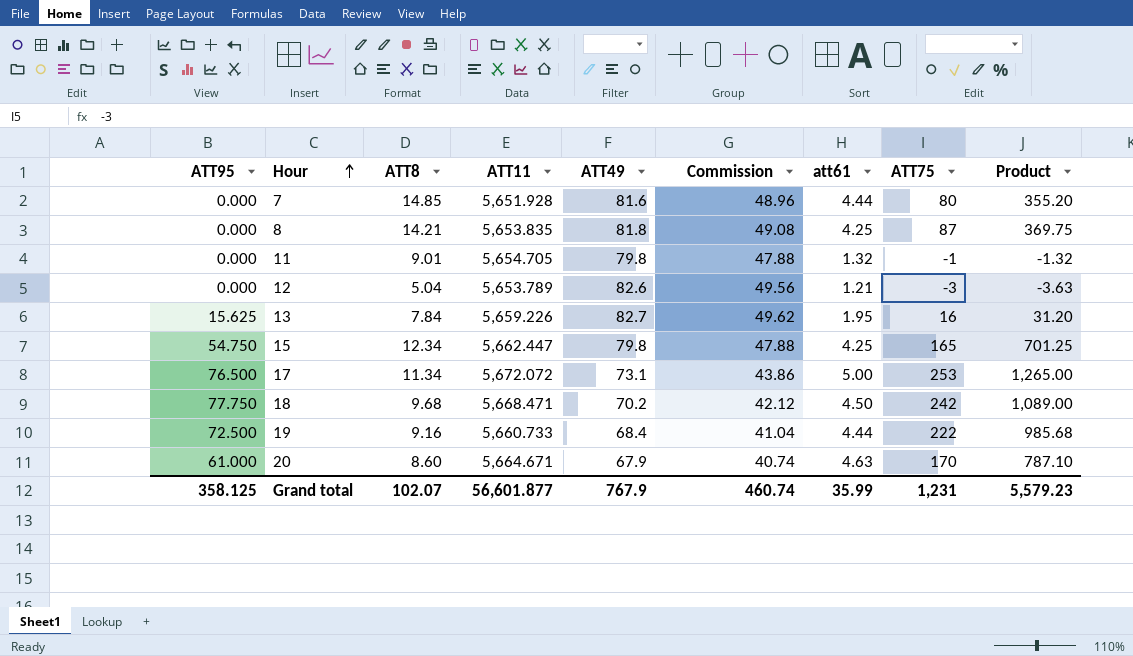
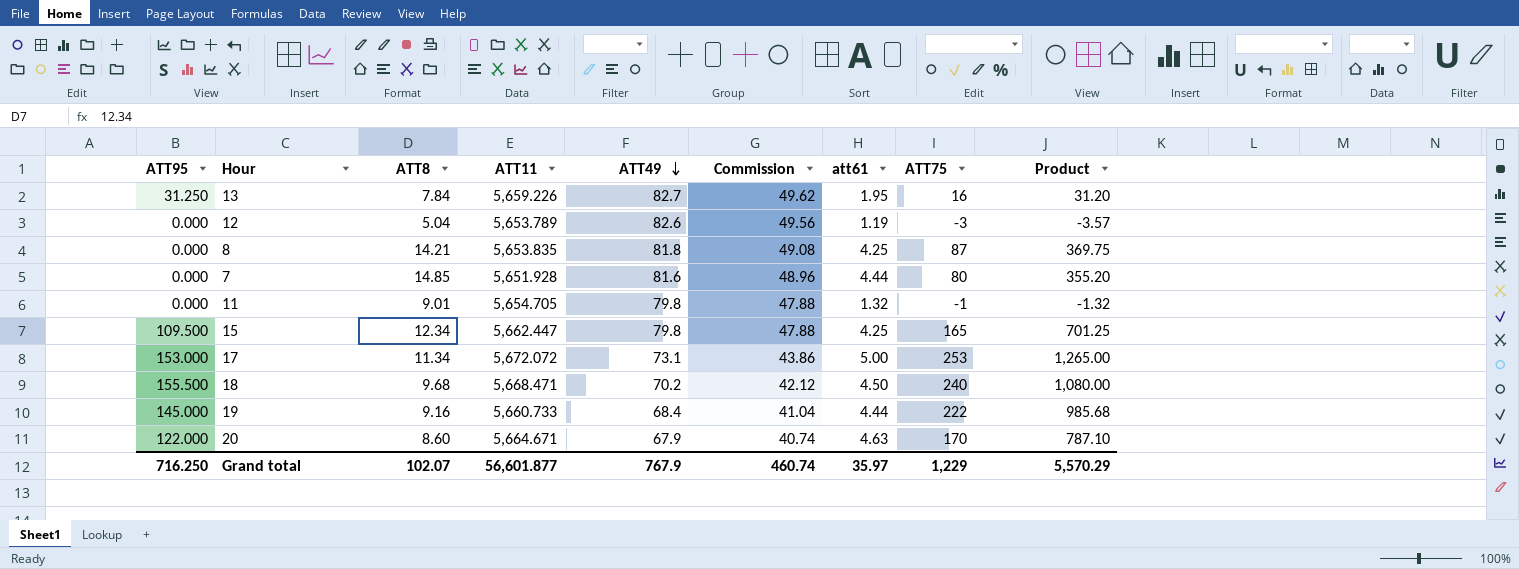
row order: Hour ascending -> ATT49 descending
13 | ATT95: 15.625 -> 31.250
12 | att61: 1.21 -> 1.19
12 | Product: -3.63 -> -3.57
15 | ATT95: 54.750 -> 109.500
17 | ATT95: 76.500 -> 153.000
18 | ATT95: 77.750 -> 155.500
18 | ATT75: 242 -> 240
18 | Product: 1,089.00 -> 1,080.00
19 | ATT95: 72.500 -> 145.000
20 | ATT95: 61.000 -> 122.000
Grand total | ATT95: 358.125 -> 716.250
Grand total | att61: 35.99 -> 35.97
Grand total | ATT75: 1,231 -> 1,229
Grand total | Product: 5,579.23 -> 5,570.29

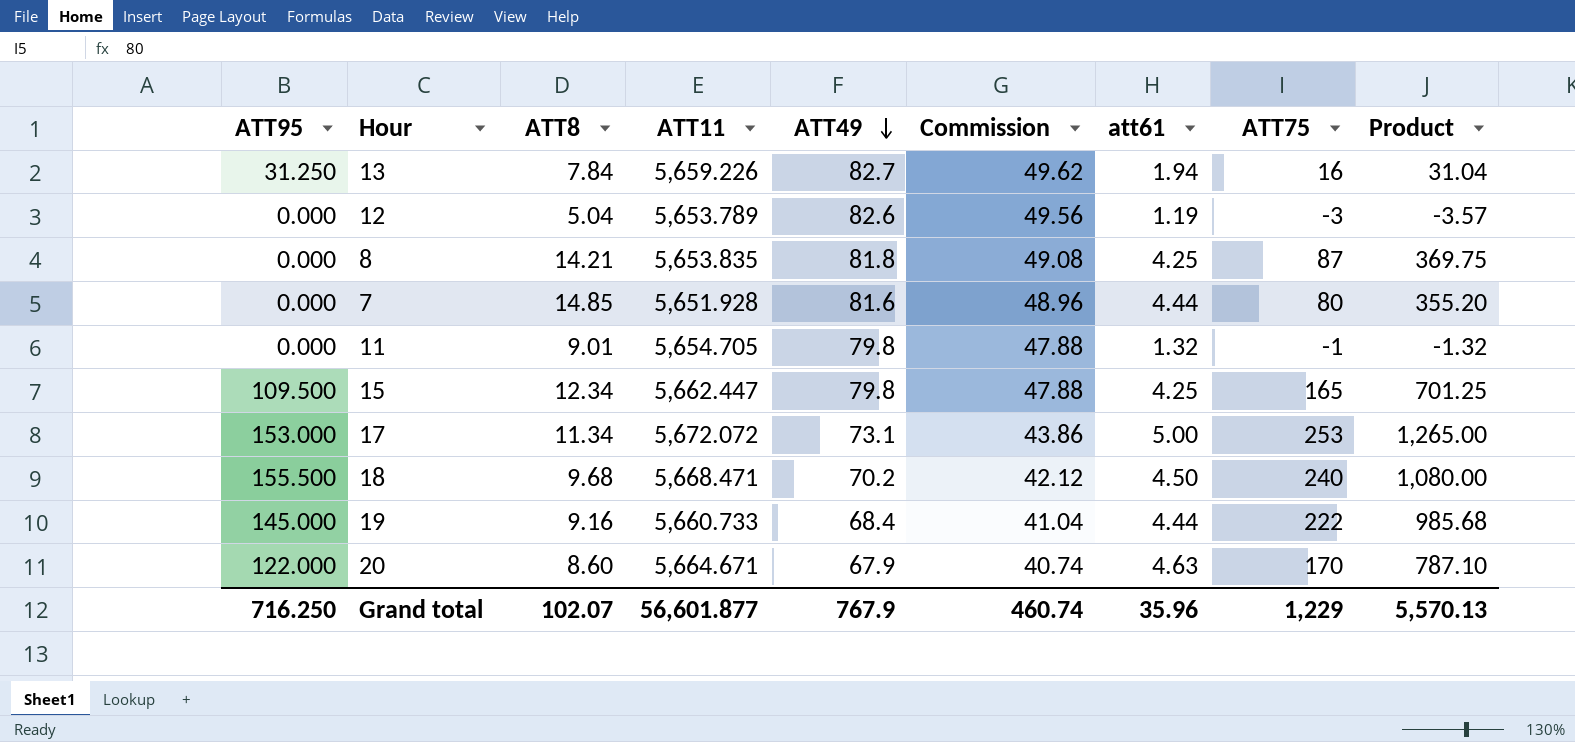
13 | att61: 1.95 -> 1.94
13 | Product: 31.20 -> 31.04
Grand total | att61: 35.97 -> 35.96
Grand total | Product: 5,570.29 -> 5,570.13

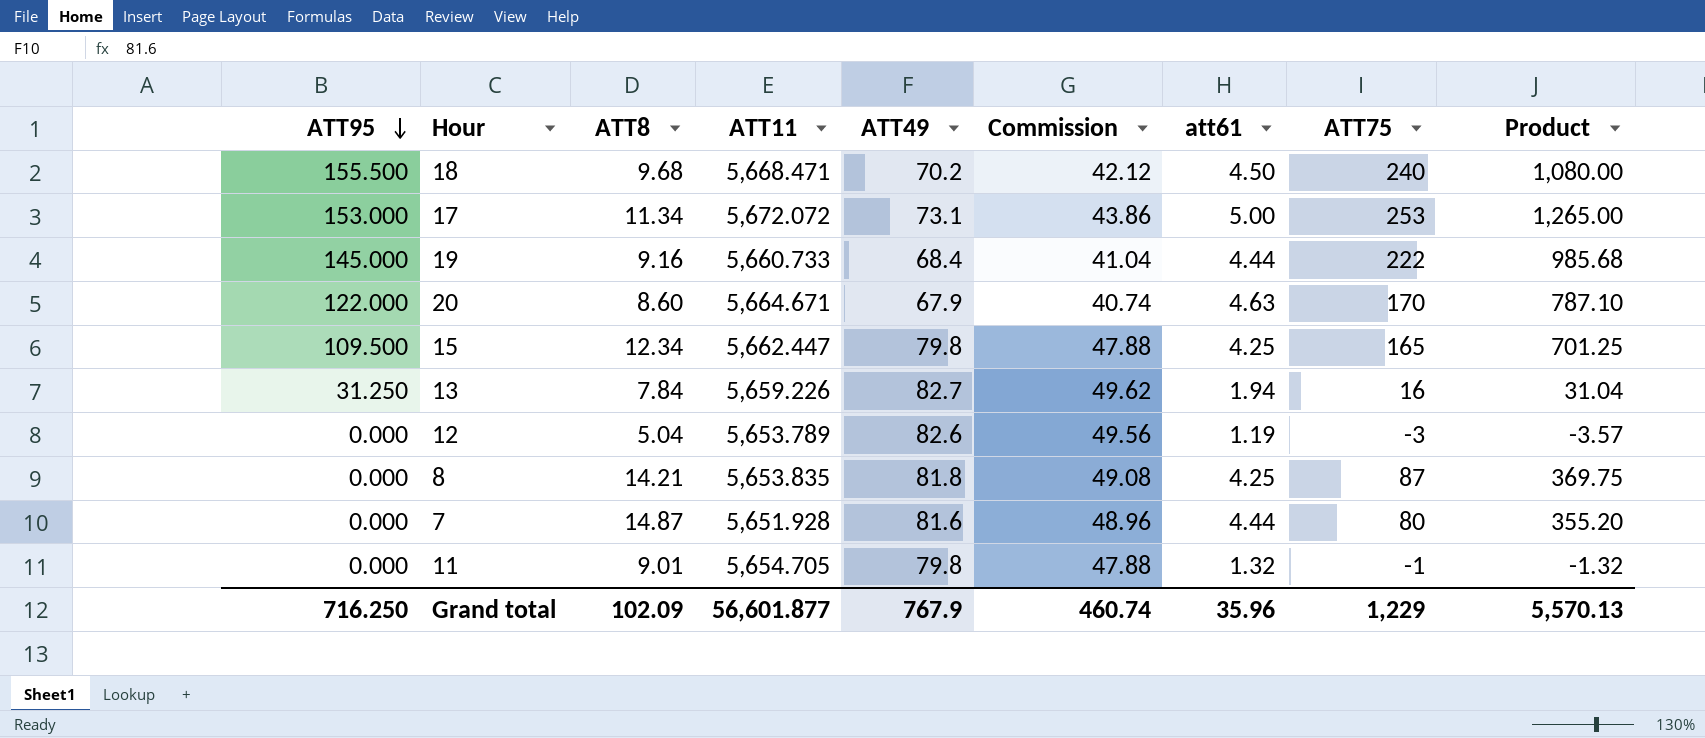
row order: ATT49 descending -> ATT95 descending
7 | ATT8: 14.85 -> 14.87
Grand total | ATT8: 102.07 -> 102.09

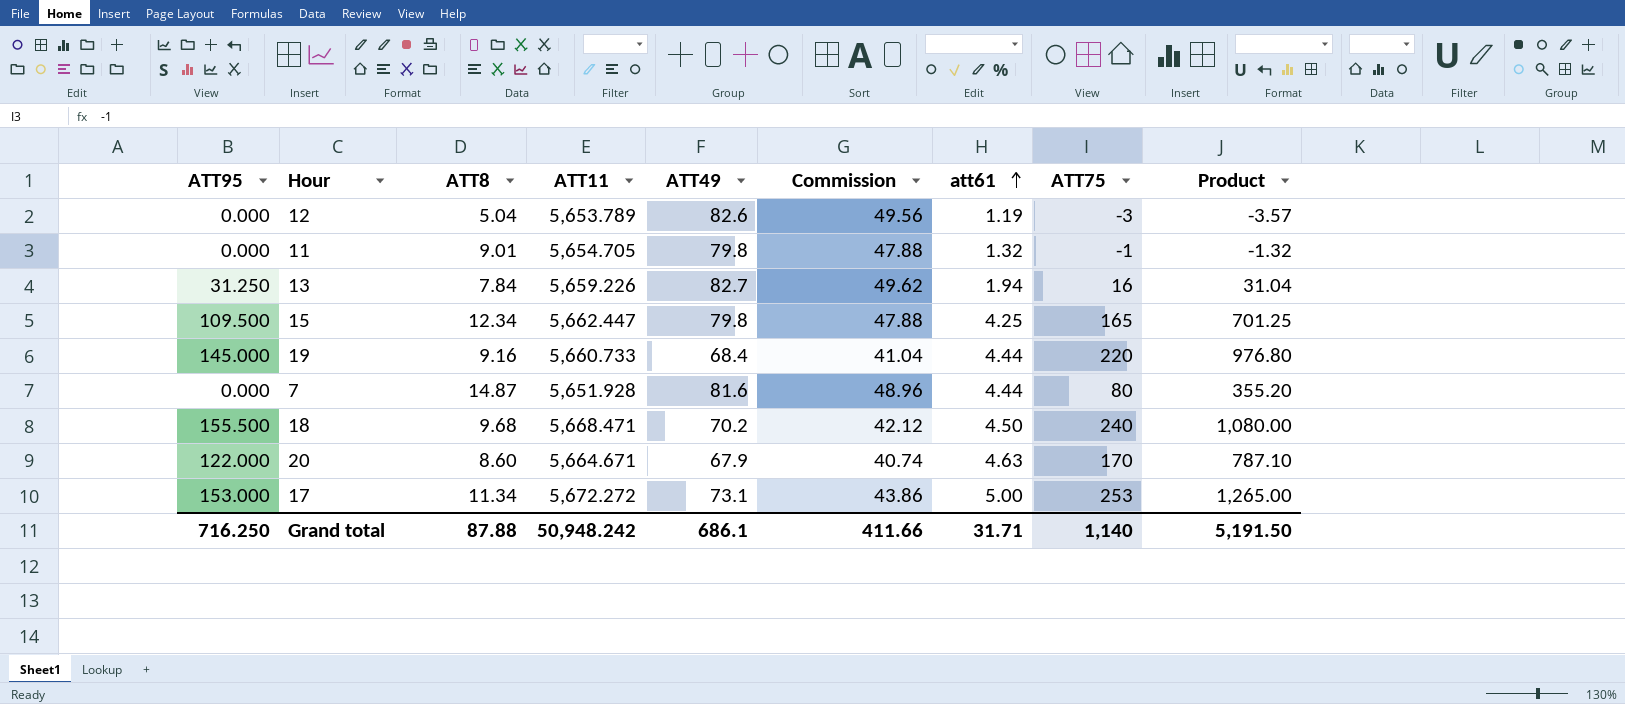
row order: ATT95 descending -> att61 ascending
row 8: 0.000 | 14.21 | 5,653.835 | 81.8 | 49.08 | 4.25 | 87 | 369.75 -> none
19 | ATT75: 222 -> 220
19 | Product: 985.68 -> 976.80
17 | ATT11: 5,672.072 -> 5,672.272
Grand total | ATT8: 102.09 -> 87.88
Grand total | ATT11: 56,601.877 -> 50,948.242
Grand total | ATT49: 767.9 -> 686.1
Grand total | Commission: 460.74 -> 411.66
Grand total | att61: 35.96 -> 31.71
Grand total | ATT75: 1,229 -> 1,140
Grand total | Product: 5,570.13 -> 5,191.50

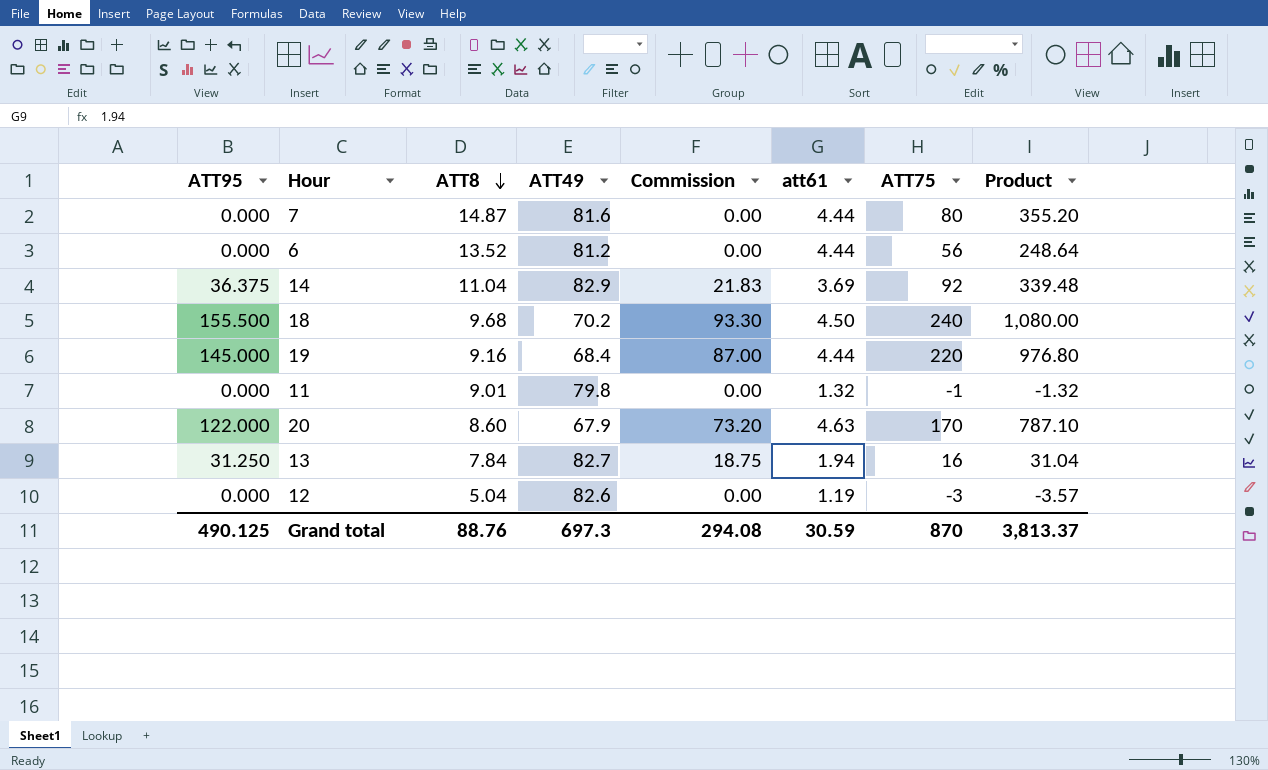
row order: att61 ascending -> ATT8 descending
column ATT11 | position: 4 -> none
column Commission | formula: [ATT49] * 0.6 -> [ATT95] * 0.6
row 15: 109.500 | 12.34 | 5,662.447 | 79.8 | 47.88 | 4.25 | 165 | 701.25 -> none
row 17: 153.000 | 11.34 | 5,672.272 | 73.1 | 43.86 | 5.00 | 253 | 1,265.00 -> none
row 6: none -> 0.000 | 13.52 | 81.2 | 0.00 | 4.44 | 56 | 248.64
row 14: none -> 36.375 | 11.04 | 82.9 | 21.83 | 3.69 | 92 | 339.48
Grand total | ATT95: 716.250 -> 490.125
Grand total | ATT8: 87.88 -> 88.76
Grand total | ATT49: 686.1 -> 697.3
Grand total | Commission: 411.66 -> 294.08
Grand total | att61: 31.71 -> 30.59
Grand total | ATT75: 1,140 -> 870
Grand total | Product: 5,191.50 -> 3,813.37

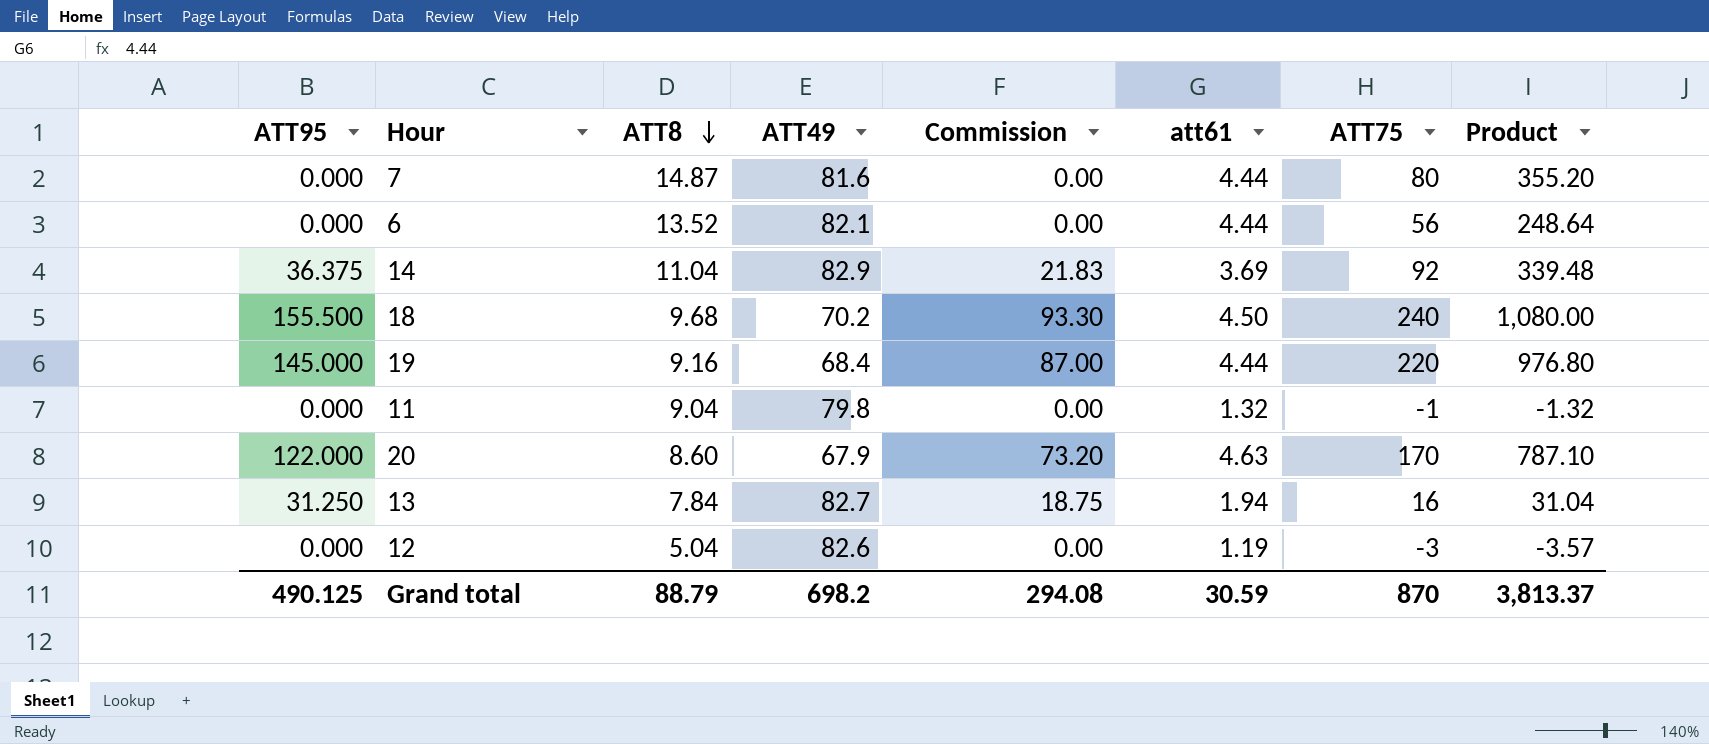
6 | ATT49: 81.2 -> 82.1
11 | ATT8: 9.01 -> 9.04
Grand total | ATT8: 88.76 -> 88.79
Grand total | ATT49: 697.3 -> 698.2

